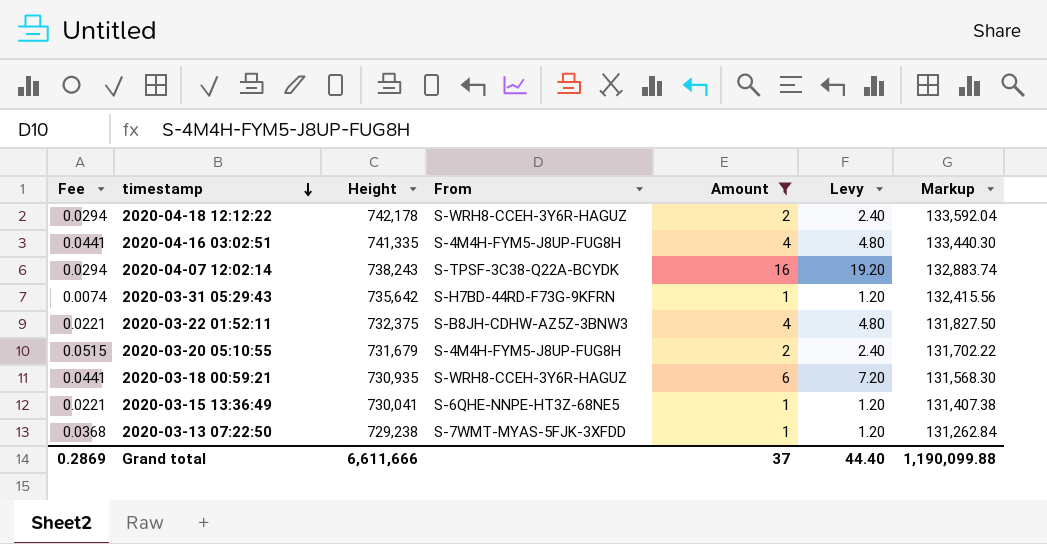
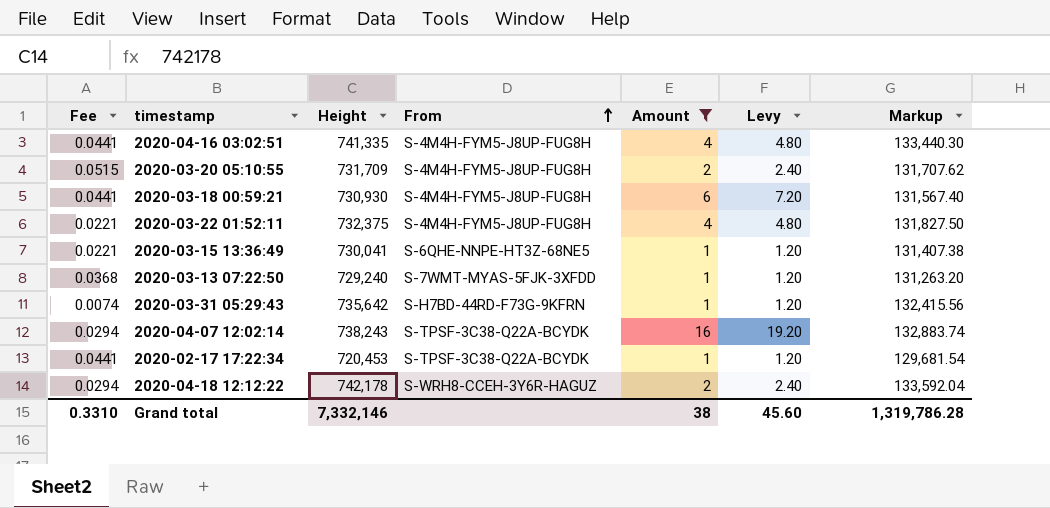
row order: timestamp descending -> From ascending
2020-03-20 05:10:55 | Height: 731,679 -> 731,709
2020-03-20 05:10:55 | Markup: 131,702.22 -> 131,707.62
2020-03-18 00:59:21 | Height: 730,935 -> 730,930
2020-03-18 00:59:21 | From: S-WRH8-CCEH-3Y6R-HAGUZ -> S-4M4H-FYM5-J8UP-FUG8H
2020-03-18 00:59:21 | Markup: 131,568.30 -> 131,567.40
2020-03-22 01:52:11 | From: S-B8JH-CDHW-AZ5Z-3BNW3 -> S-4M4H-FYM5-J8UP-FUG8H
2020-03-13 07:22:50 | Height: 729,238 -> 729,240
2020-03-13 07:22:50 | Markup: 131,262.84 -> 131,263.20
row 2020-02-17 17:22:34: none -> 0.0441 | 720,453 | S-TPSF-3C38-Q22A-BCYDK | 1 | 1.20 | 129,681.54
Grand total | Fee: 0.2869 -> 0.3310
Grand total | Height: 6,611,666 -> 7,332,146
Grand total | Amount: 37 -> 38
Grand total | Levy: 44.40 -> 45.60
Grand total | Markup: 1,190,099.88 -> 1,319,786.28

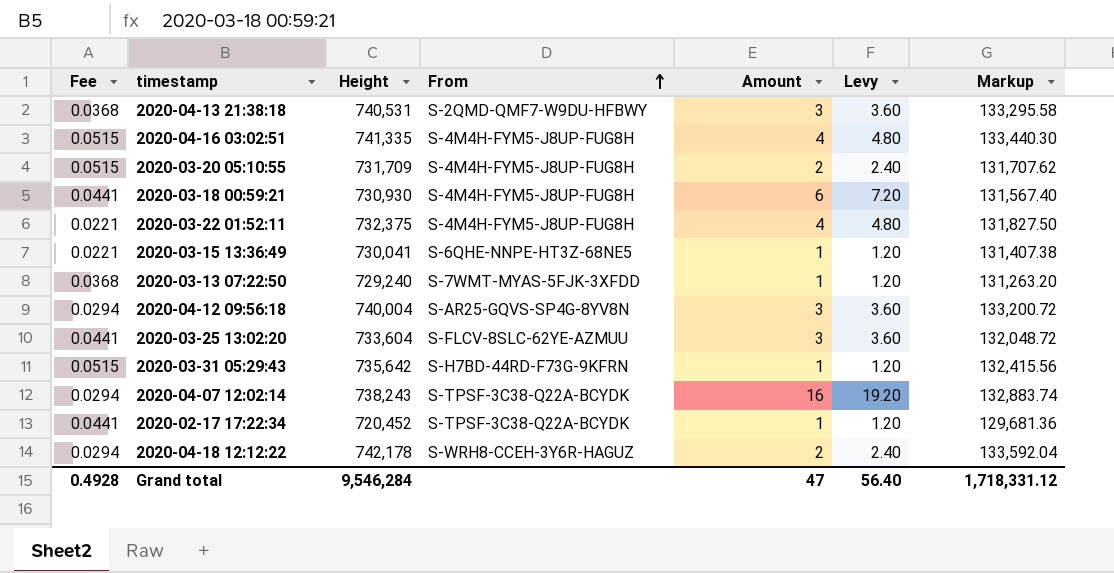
filter: Amount != 3 -> none
2020-04-16 03:02:51 | Fee: 0.0441 -> 0.0515
2020-03-31 05:29:43 | Fee: 0.0074 -> 0.0515
2020-02-17 17:22:34 | Height: 720,453 -> 720,452
2020-02-17 17:22:34 | Markup: 129,681.54 -> 129,681.36
Grand total | Fee: 0.3310 -> 0.4928
Grand total | Height: 7,332,146 -> 9,546,284
Grand total | Amount: 38 -> 47
Grand total | Levy: 45.60 -> 56.40
Grand total | Markup: 1,319,786.28 -> 1,718,331.12

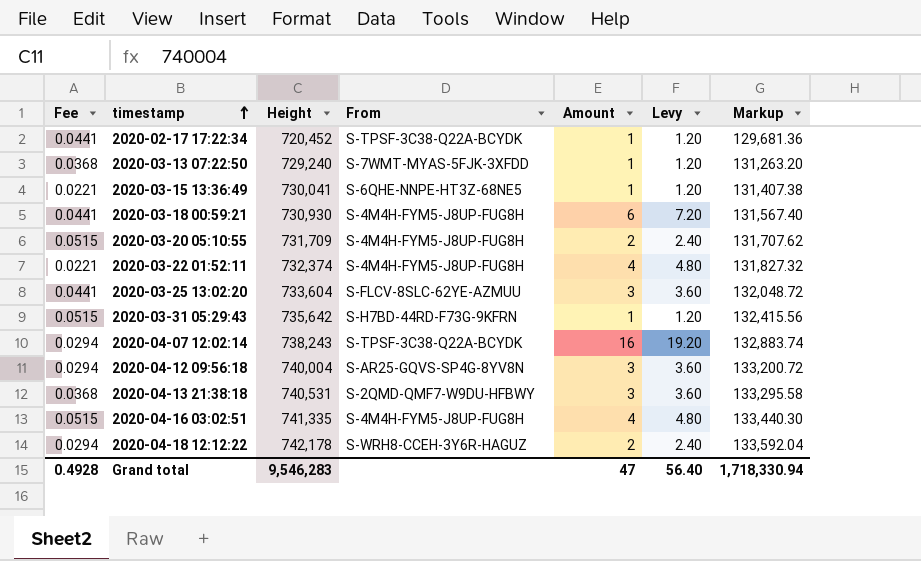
row order: From ascending -> timestamp ascending
2020-03-22 01:52:11 | Height: 732,375 -> 732,374
2020-03-22 01:52:11 | Markup: 131,827.50 -> 131,827.32
Grand total | Height: 9,546,284 -> 9,546,283
Grand total | Markup: 1,718,331.12 -> 1,718,330.94

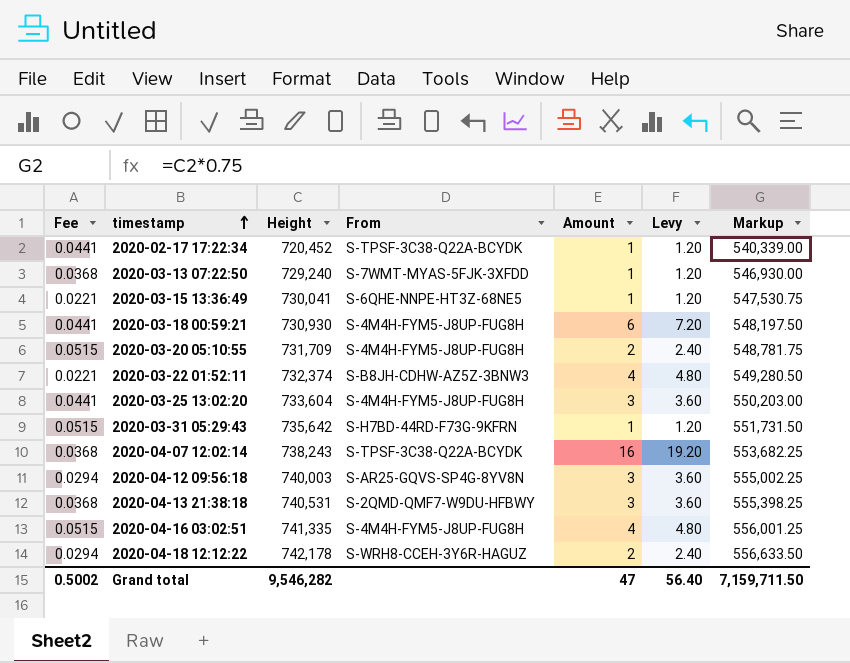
column Markup | formula: [Height] * 0.18 -> [Height] * 0.75
2020-03-22 01:52:11 | From: S-4M4H-FYM5-J8UP-FUG8H -> S-B8JH-CDHW-AZ5Z-3BNW3
2020-03-25 13:02:20 | From: S-FLCV-8SLC-62YE-AZMUU -> S-4M4H-FYM5-J8UP-FUG8H
2020-04-07 12:02:14 | Fee: 0.0294 -> 0.0368
2020-04-12 09:56:18 | Height: 740,004 -> 740,003
Grand total | Fee: 0.4928 -> 0.5002
Grand total | Height: 9,546,283 -> 9,546,282
Grand total | Markup: 1,718,330.94 -> 7,159,711.50

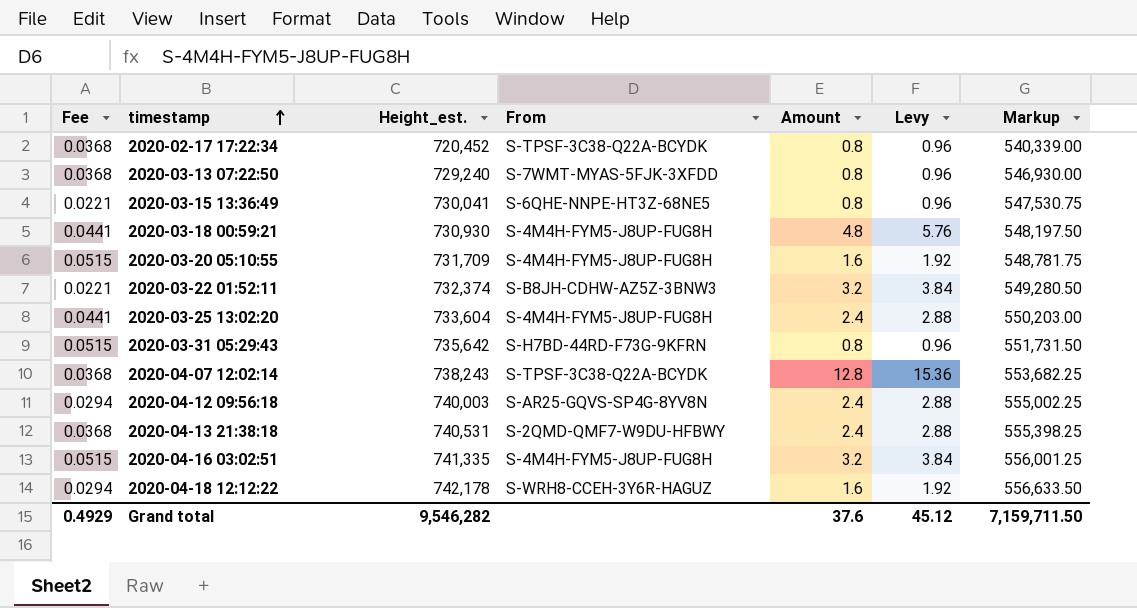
column name: Height -> Height_est.
2020-02-17 17:22:34 | Fee: 0.0441 -> 0.0368
2020-02-17 17:22:34 | Amount: 1 -> 0.8
2020-02-17 17:22:34 | Levy: 1.20 -> 0.96
2020-03-13 07:22:50 | Amount: 1 -> 0.8
2020-03-13 07:22:50 | Levy: 1.20 -> 0.96
2020-03-15 13:36:49 | Amount: 1 -> 0.8
2020-03-15 13:36:49 | Levy: 1.20 -> 0.96
2020-03-18 00:59:21 | Amount: 6 -> 4.8
2020-03-18 00:59:21 | Levy: 7.20 -> 5.76
2020-03-20 05:10:55 | Amount: 2 -> 1.6
2020-03-20 05:10:55 | Levy: 2.40 -> 1.92
2020-03-22 01:52:11 | Amount: 4 -> 3.2
2020-03-22 01:52:11 | Levy: 4.80 -> 3.84
2020-03-25 13:02:20 | Amount: 3 -> 2.4
2020-03-25 13:02:20 | Levy: 3.60 -> 2.88
2020-03-31 05:29:43 | Amount: 1 -> 0.8
2020-03-31 05:29:43 | Levy: 1.20 -> 0.96
2020-04-07 12:02:14 | Amount: 16 -> 12.8
2020-04-07 12:02:14 | Levy: 19.20 -> 15.36
2020-04-12 09:56:18 | Amount: 3 -> 2.4
2020-04-12 09:56:18 | Levy: 3.60 -> 2.88
2020-04-13 21:38:18 | Amount: 3 -> 2.4
2020-04-13 21:38:18 | Levy: 3.60 -> 2.88
2020-04-16 03:02:51 | Amount: 4 -> 3.2
2020-04-16 03:02:51 | Levy: 4.80 -> 3.84
2020-04-18 12:12:22 | Amount: 2 -> 1.6
2020-04-18 12:12:22 | Levy: 2.40 -> 1.92
Grand total | Fee: 0.5002 -> 0.4929
Grand total | Amount: 47 -> 37.6
Grand total | Levy: 56.40 -> 45.12

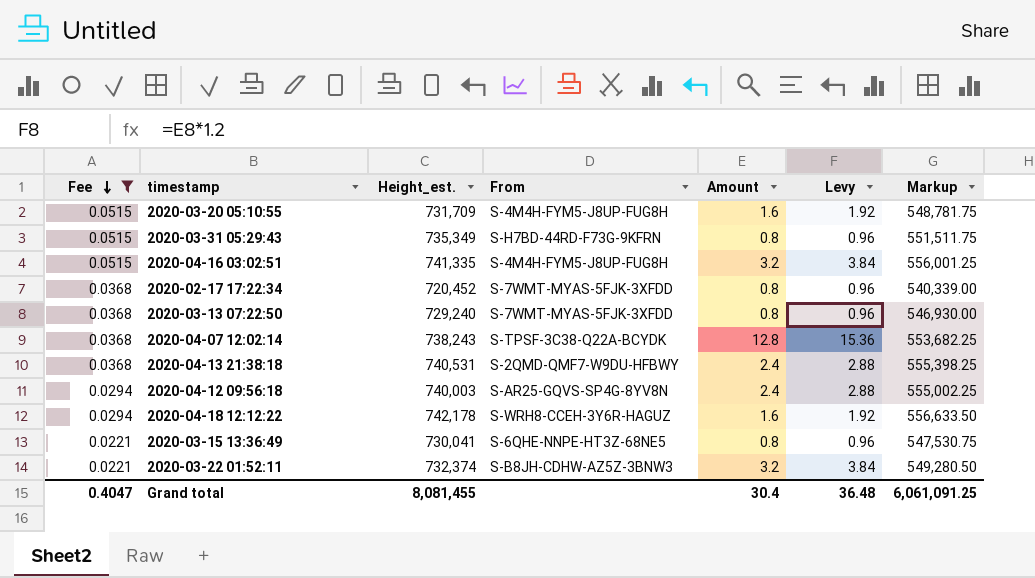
filter: none -> Fee != 0.0441
row order: timestamp ascending -> Fee descending
2020-03-31 05:29:43 | Height_est.: 735,642 -> 735,349
2020-03-31 05:29:43 | Markup: 551,731.50 -> 551,511.75
2020-02-17 17:22:34 | From: S-TPSF-3C38-Q22A-BCYDK -> S-7WMT-MYAS-5FJK-3XFDD
Grand total | Fee: 0.4929 -> 0.4047
Grand total | Height_est.: 9,546,282 -> 8,081,455
Grand total | Amount: 37.6 -> 30.4
Grand total | Levy: 45.12 -> 36.48
Grand total | Markup: 7,159,711.50 -> 6,061,091.25

